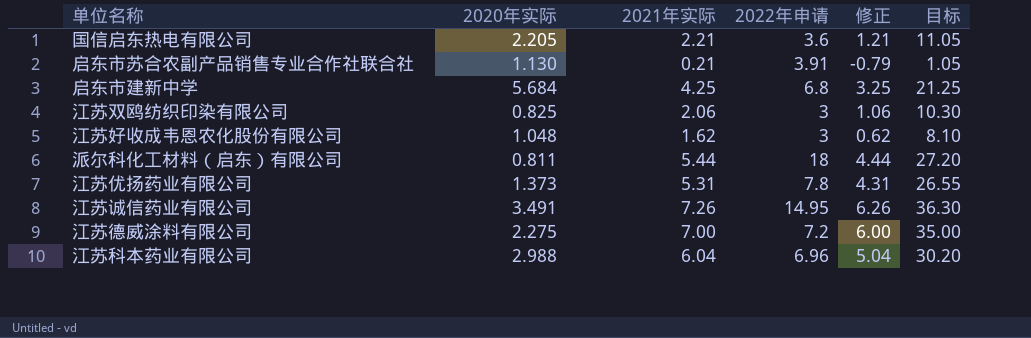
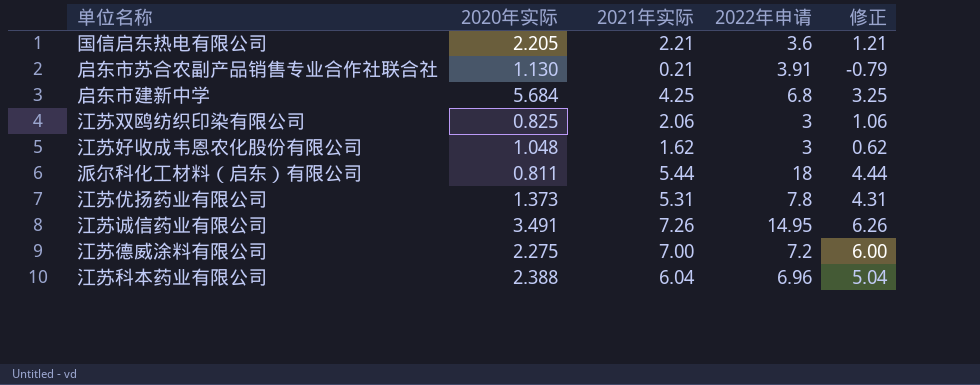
column 目标 | formula: [2021年实际] * 5 -> none
江苏科本药业有限公司 | 2020年实际: 2.988 -> 2.388

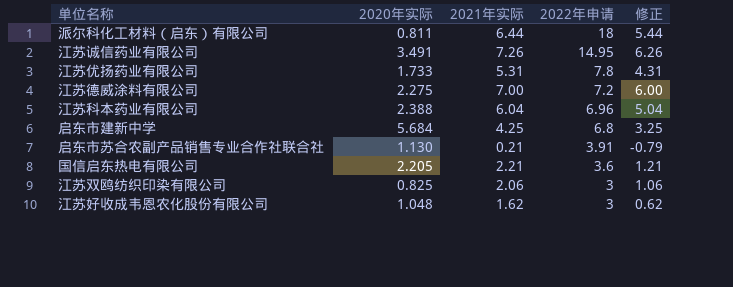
row order: none -> 2022年申请 descending
派尔科化工材料（启东）有限公司 | 2021年实际: 5.44 -> 6.44
派尔科化工材料（启东）有限公司 | 修正: 4.44 -> 5.44
江苏优扬药业有限公司 | 2020年实际: 1.373 -> 1.733

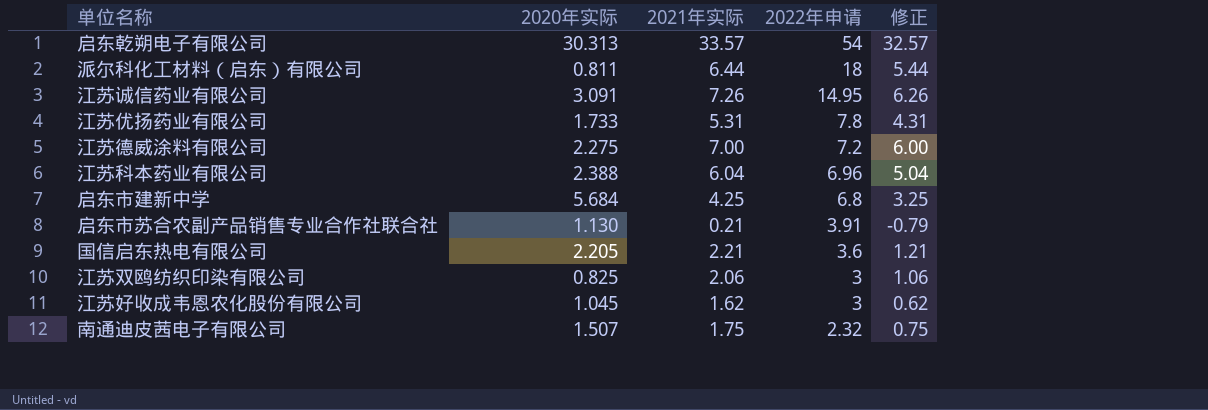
row 启东乾朔电子有限公司: none -> 30.313 | 33.57 | 54 | 32.57
江苏诚信药业有限公司 | 2020年实际: 3.491 -> 3.091
江苏好收成韦恩农化股份有限公司 | 2020年实际: 1.048 -> 1.045
row 南通迪皮茜电子有限公司: none -> 1.507 | 1.75 | 2.32 | 0.75

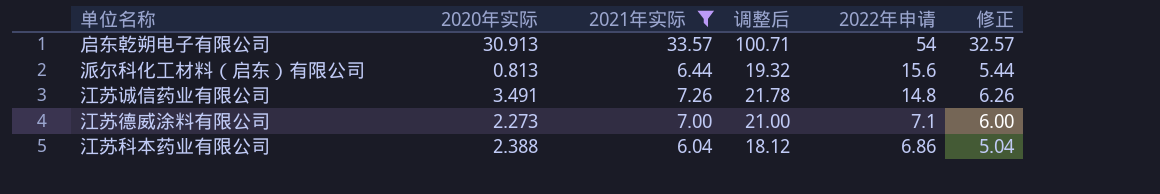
filter: none -> 2021年实际 >= 6.04
column 调整后 | formula: none -> [2021年实际] * 3
启东乾朔电子有限公司 | 2020年实际: 30.313 -> 30.913
派尔科化工材料（启东）有限公司 | 2020年实际: 0.811 -> 0.813
派尔科化工材料（启东）有限公司 | 2022年申请: 18 -> 15.6
江苏诚信药业有限公司 | 2020年实际: 3.091 -> 3.491
江苏诚信药业有限公司 | 2022年申请: 14.95 -> 14.8
江苏德威涂料有限公司 | 2020年实际: 2.275 -> 2.273
江苏德威涂料有限公司 | 2022年申请: 7.2 -> 7.1
江苏科本药业有限公司 | 2022年申请: 6.96 -> 6.86

